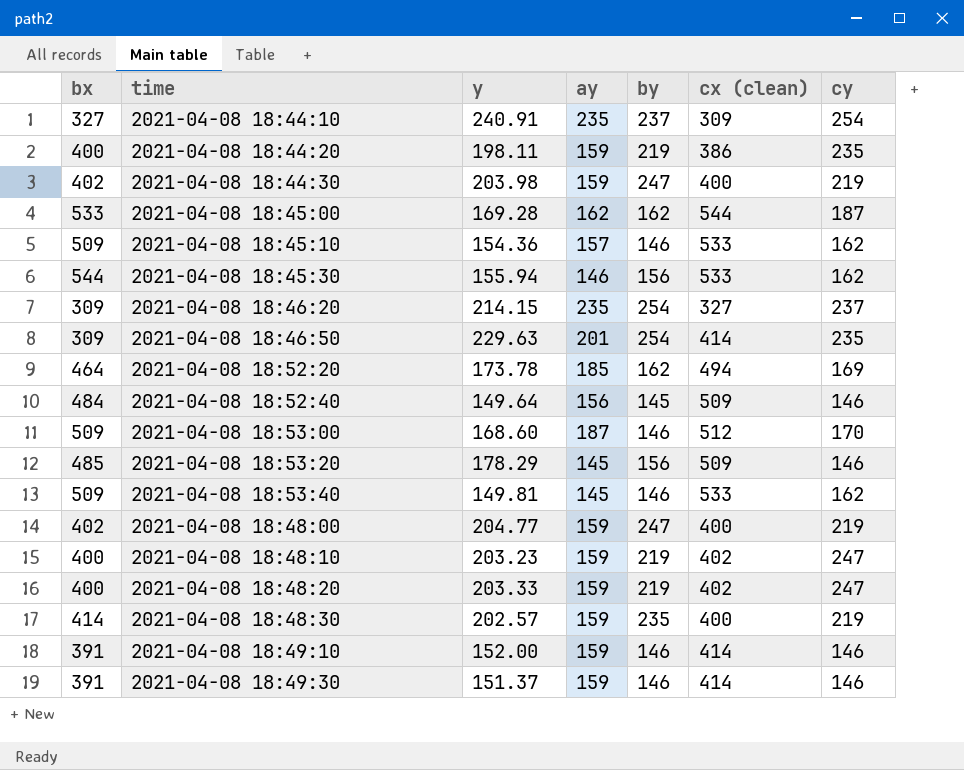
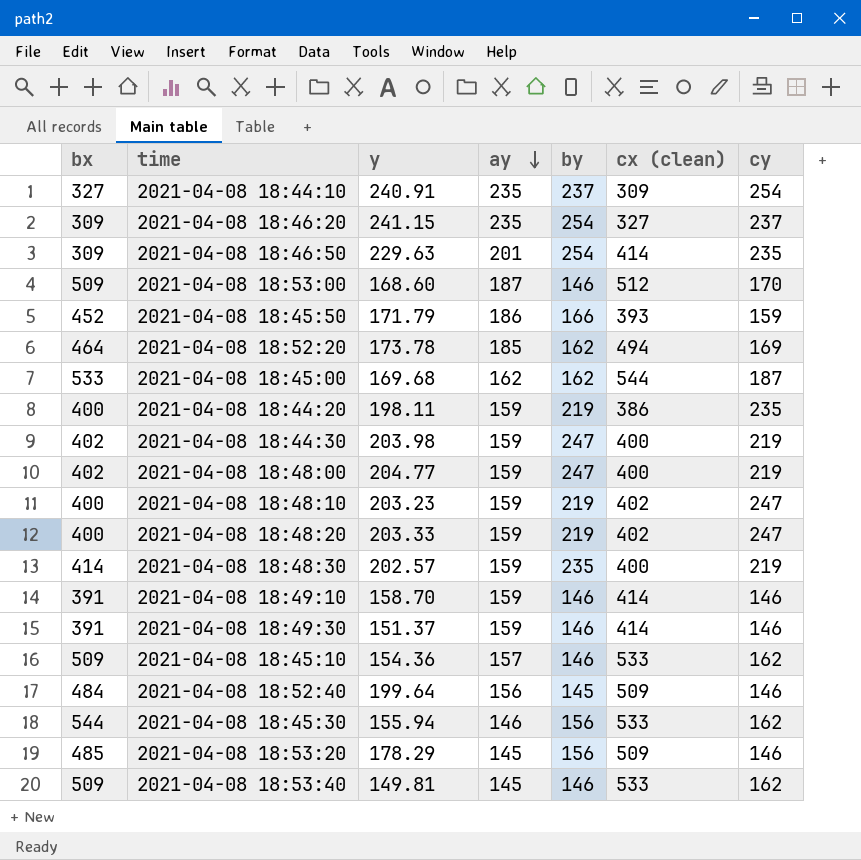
row order: none -> ay descending
2021-04-08 18:46:20 | y: 214.15 -> 241.15
row 2021-04-08 18:45:50: none -> 452 | 171.79 | 186 | 166 | 393 | 159
2021-04-08 18:45:00 | y: 169.28 -> 169.68
2021-04-08 18:49:10 | y: 152.00 -> 158.70
2021-04-08 18:52:40 | y: 149.64 -> 199.64

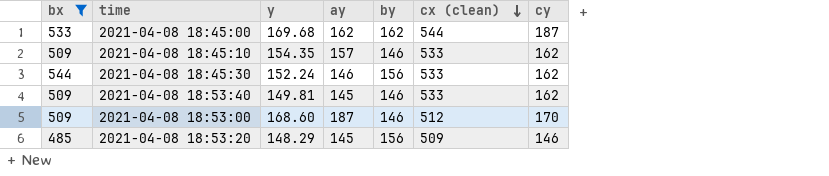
filter: none -> bx >= 485
row order: ay descending -> cx (clean) descending
2021-04-08 18:45:10 | y: 154.36 -> 154.35
2021-04-08 18:45:30 | y: 155.94 -> 152.24
2021-04-08 18:53:20 | y: 178.29 -> 148.29

